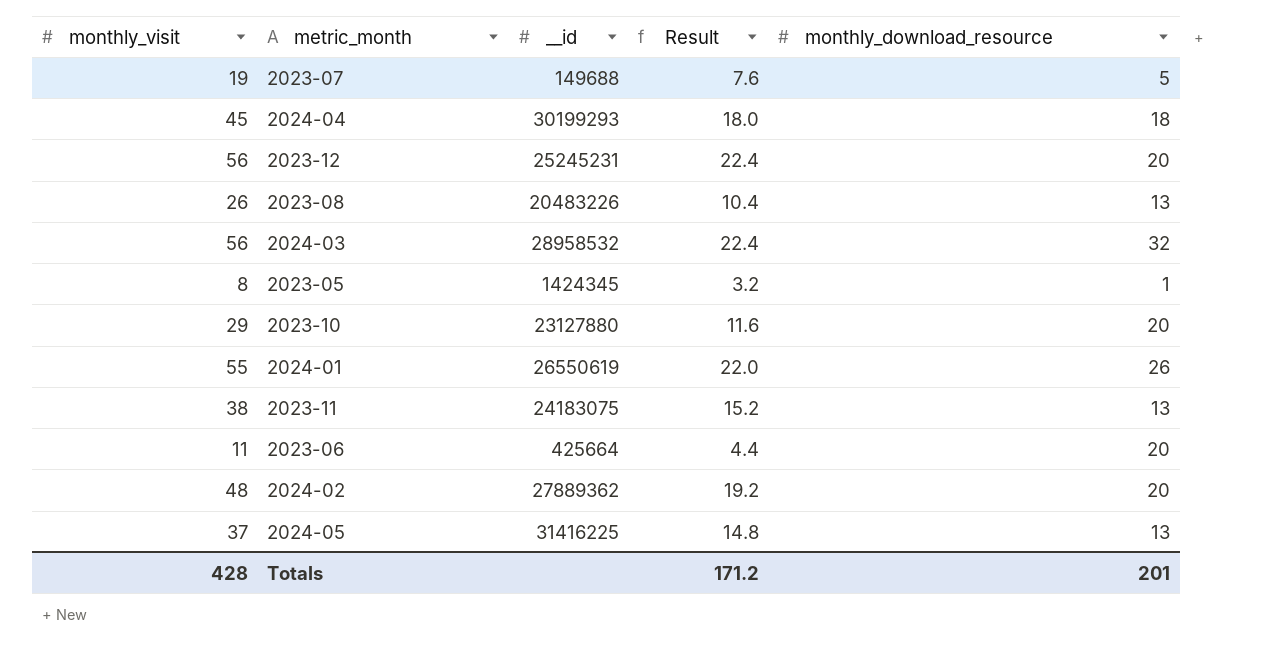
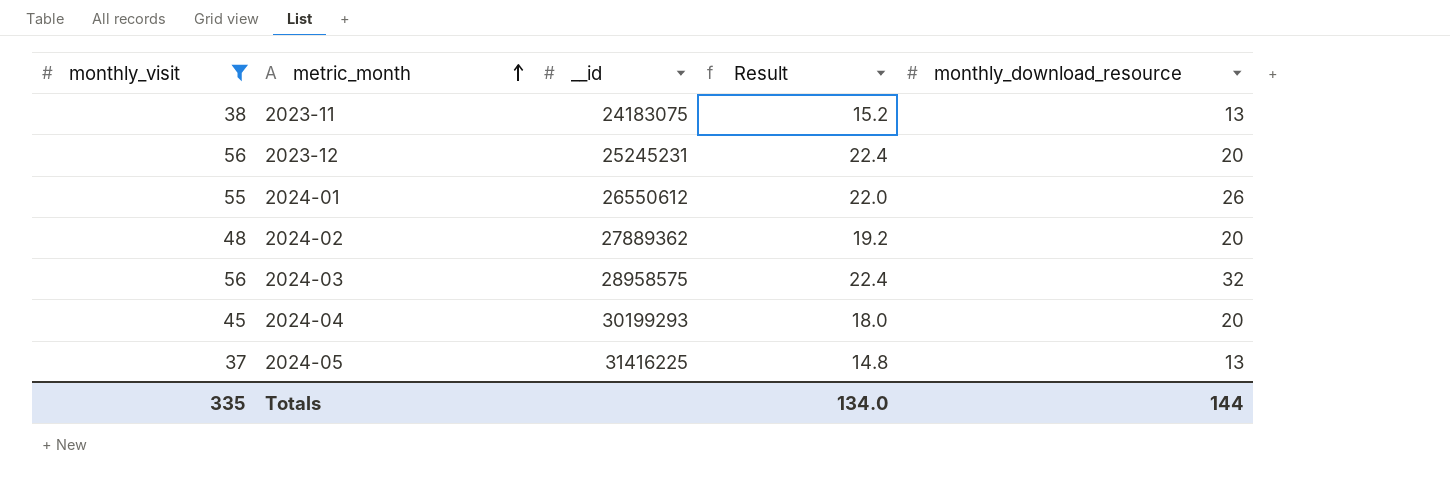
filter: none -> monthly_visit >= 37
row order: none -> metric_month ascending
2024-01 | __id: 26550619 -> 26550612
2024-03 | __id: 28958532 -> 28958575
2024-04 | monthly_download_resource: 18 -> 20
Totals | monthly_visit: 428 -> 335
Totals | Result: 171.2 -> 134.0
Totals | monthly_download_resource: 201 -> 144

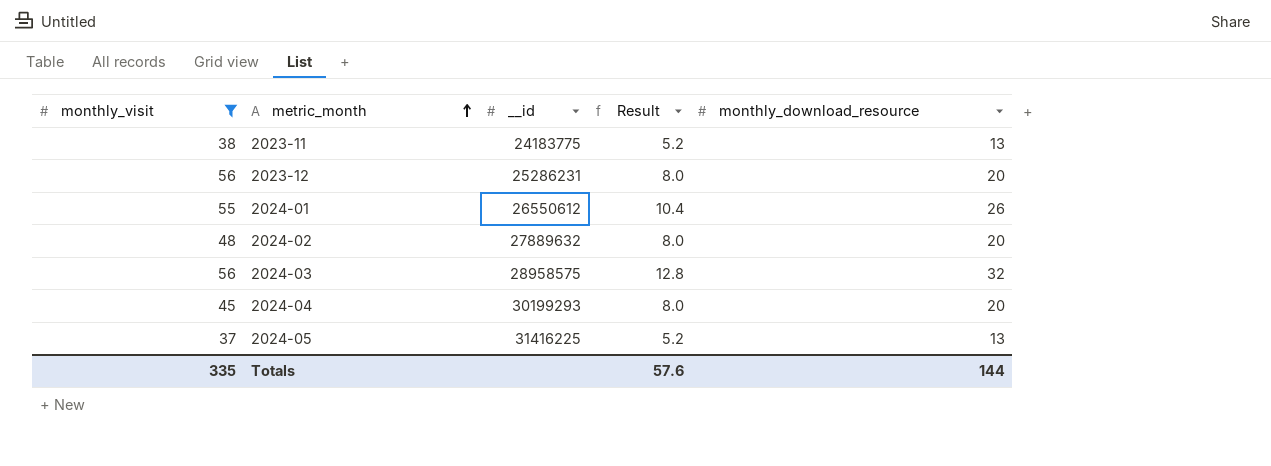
column Result | formula: [monthly_visit] * 0.4 -> [monthly_download_resource] * 0.4
2023-11 | __id: 24183075 -> 24183775
2023-12 | __id: 25245231 -> 25286231
2024-02 | __id: 27889362 -> 27889632
Totals | Result: 134.0 -> 57.6

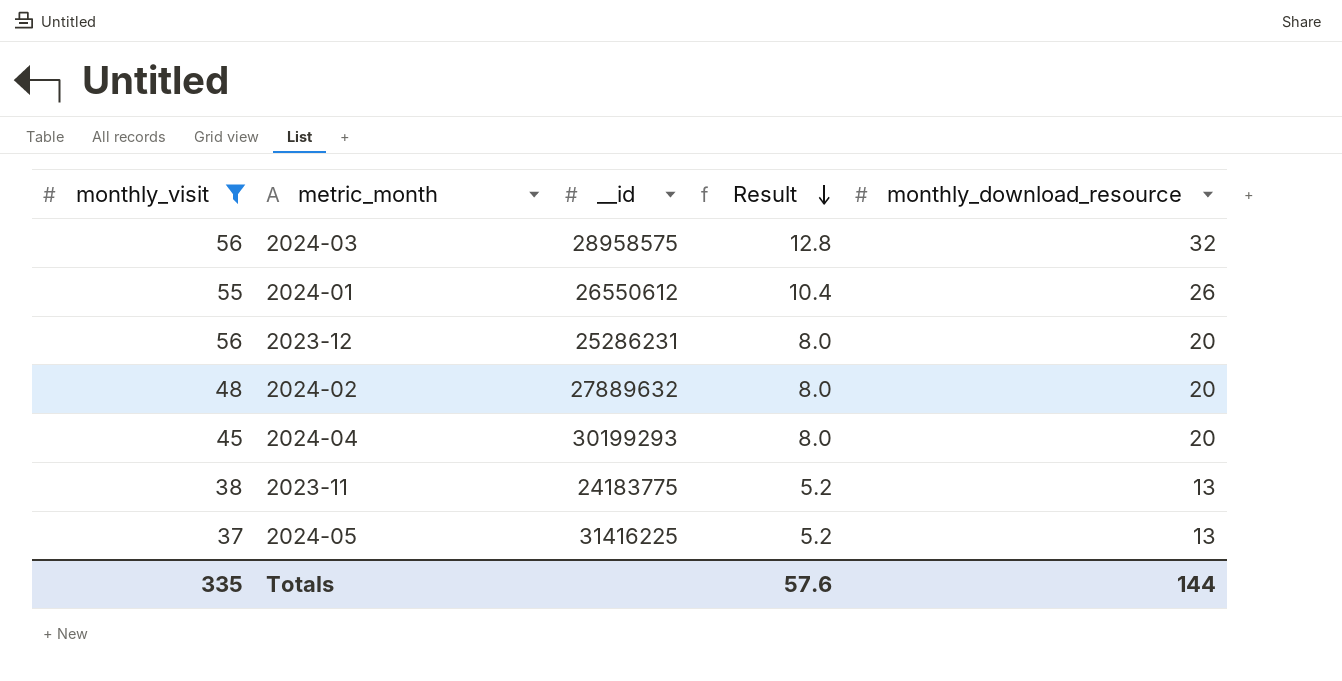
row order: metric_month ascending -> Result descending

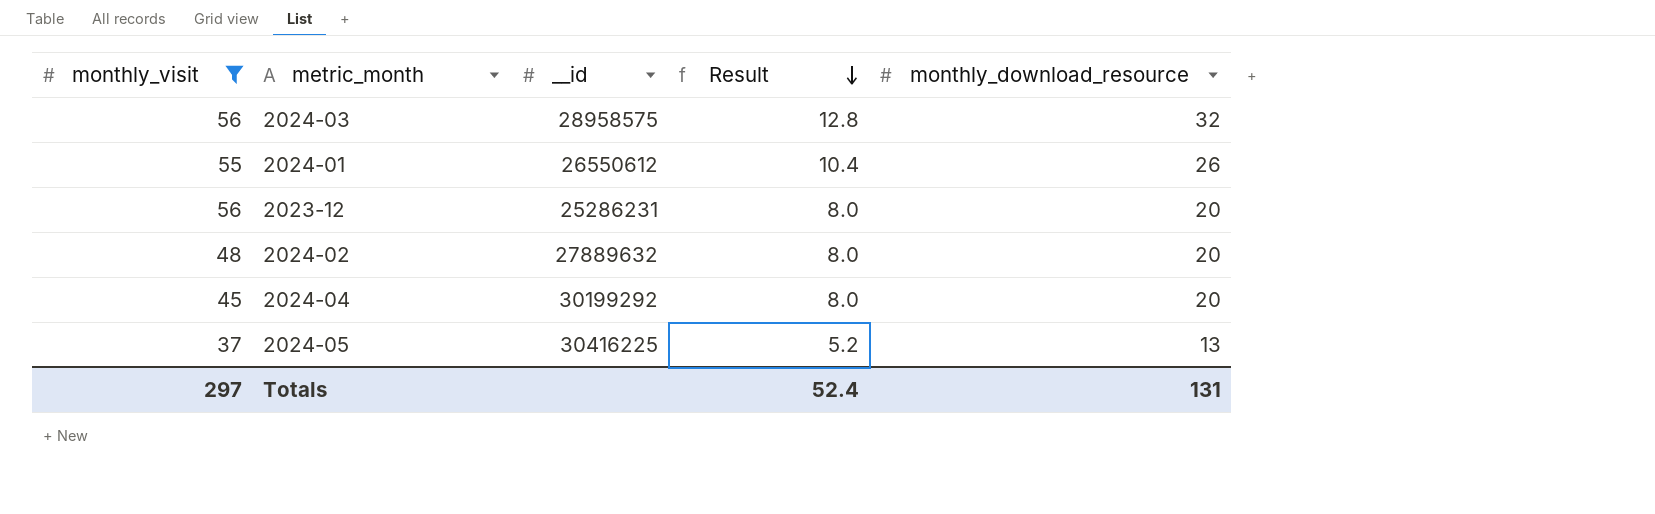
row 2023-11: 38 | 24183775 | 5.2 | 13 -> none
2024-04 | __id: 30199293 -> 30199292
2024-05 | __id: 31416225 -> 30416225
Totals | monthly_visit: 335 -> 297
Totals | Result: 57.6 -> 52.4
Totals | monthly_download_resource: 144 -> 131

